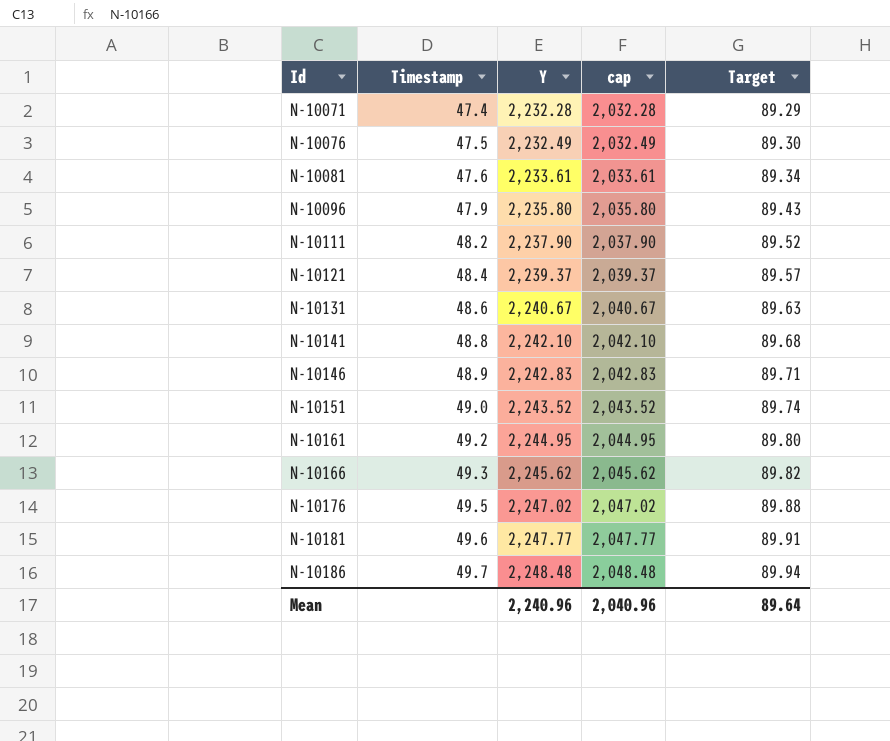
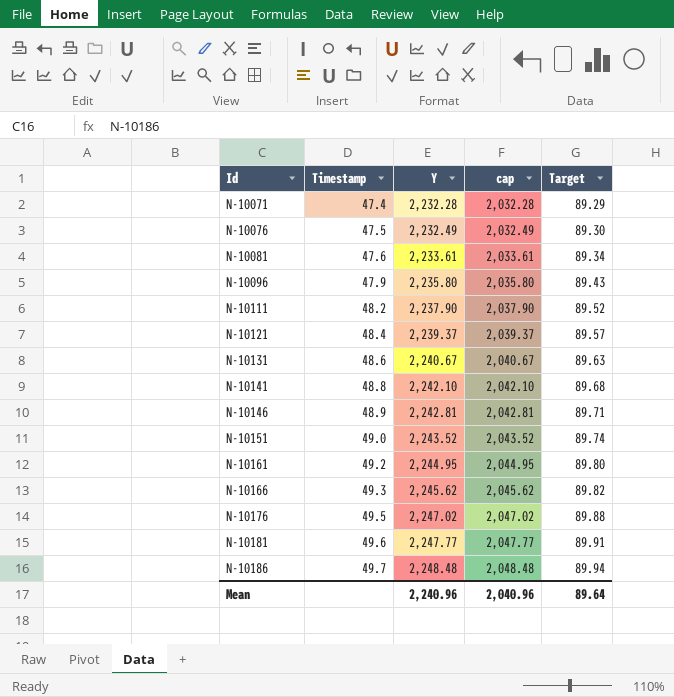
N-10146 | Y: 2,242.83 -> 2,242.81
N-10146 | cap: 2,042.83 -> 2,042.81

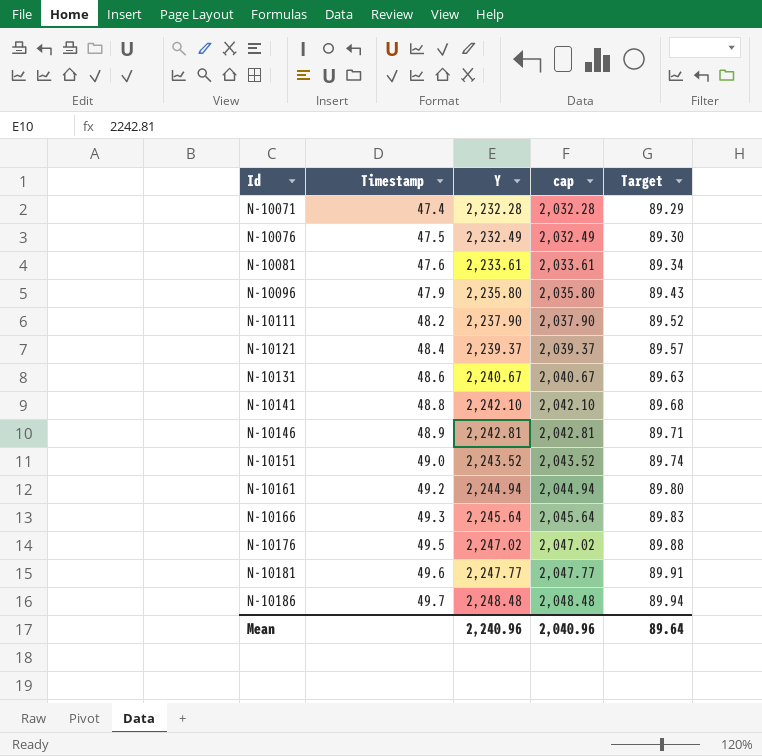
N-10161 | Y: 2,244.95 -> 2,244.94
N-10161 | cap: 2,044.95 -> 2,044.94
N-10166 | Y: 2,245.62 -> 2,245.64
N-10166 | cap: 2,045.62 -> 2,045.64
N-10166 | Target: 89.82 -> 89.83

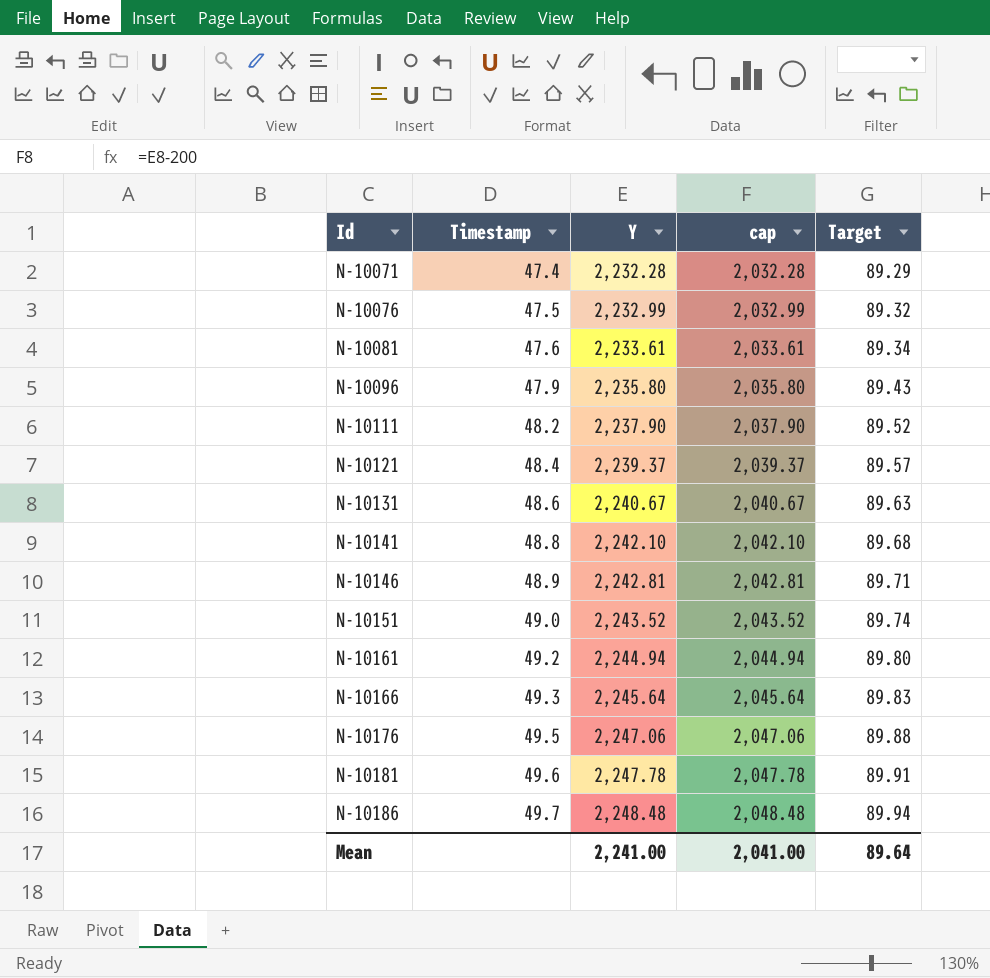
N-10076 | Y: 2,232.49 -> 2,232.99
N-10076 | cap: 2,032.49 -> 2,032.99
N-10076 | Target: 89.30 -> 89.32
N-10176 | Y: 2,247.02 -> 2,247.06
N-10176 | cap: 2,047.02 -> 2,047.06
N-10181 | Y: 2,247.77 -> 2,247.78
N-10181 | cap: 2,047.77 -> 2,047.78
Mean | Y: 2,240.96 -> 2,241.00
Mean | cap: 2,040.96 -> 2,041.00

